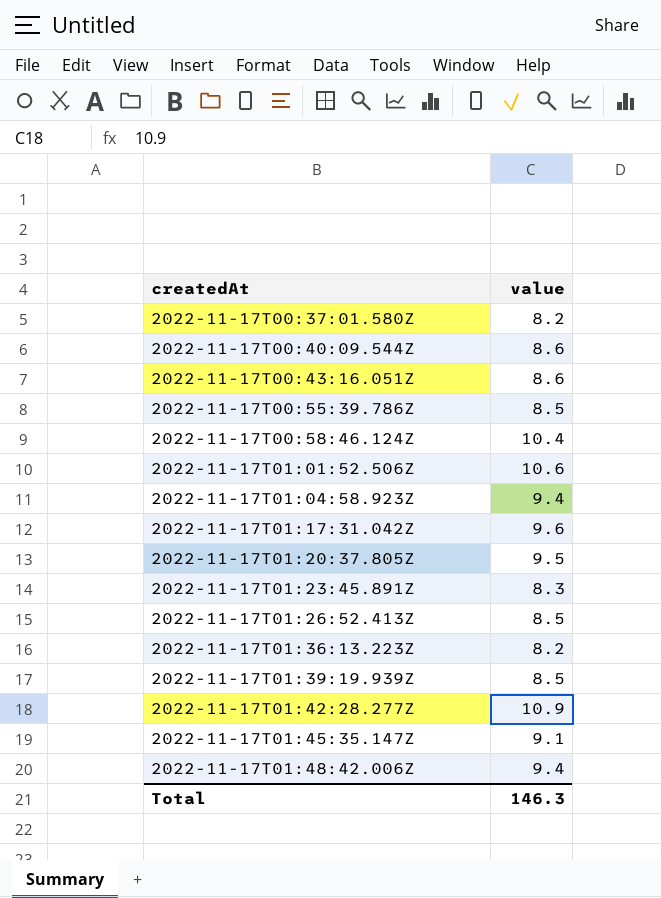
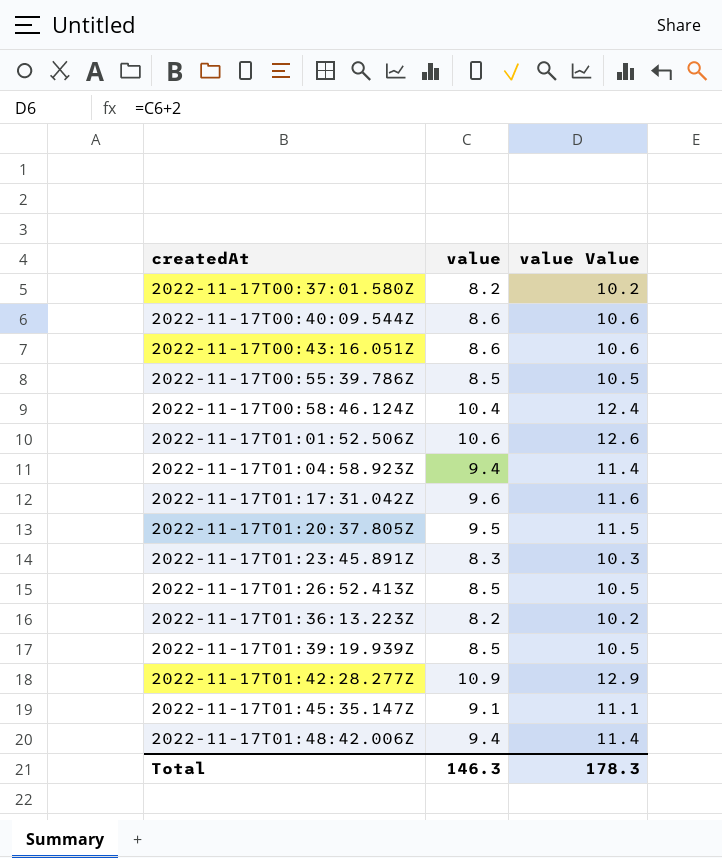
column value Value | formula: none -> [value] + 2

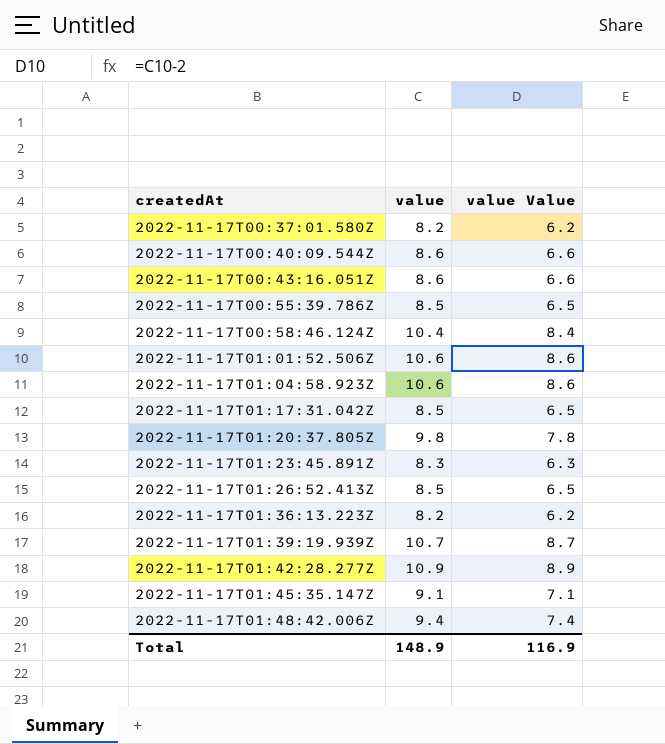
column value Value | formula: [value] + 2 -> [value] - 2
2022-11-17T01:04:58.923Z | value: 9.4 -> 10.6
2022-11-17T01:17:31.042Z | value: 9.6 -> 8.5
2022-11-17T01:20:37.805Z | value: 9.5 -> 9.8
2022-11-17T01:39:19.939Z | value: 8.5 -> 10.7
Total | value: 146.3 -> 148.9
Total | value Value: 178.3 -> 116.9

